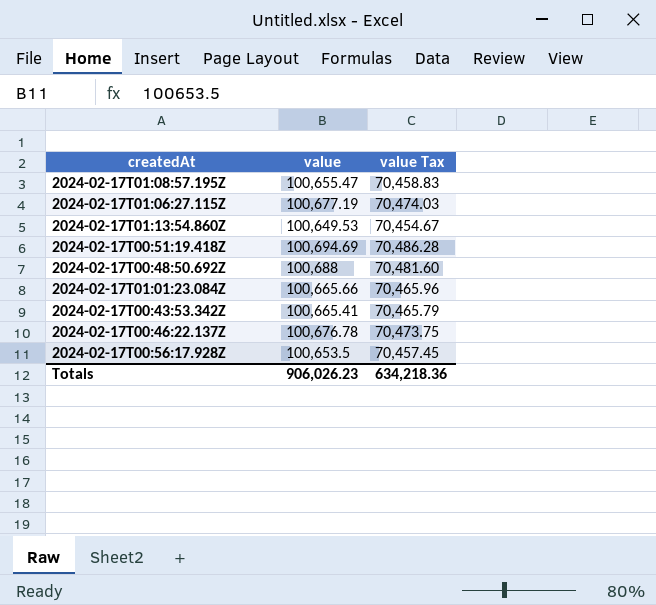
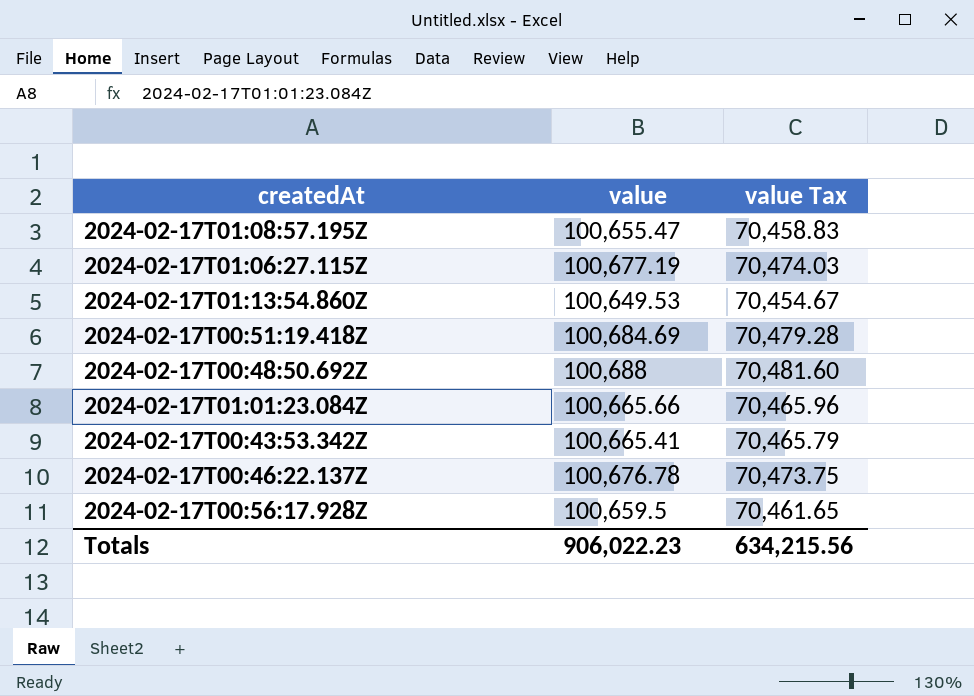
2024-02-17T00:51:19.418Z | value: 100,694.69 -> 100,684.69
2024-02-17T00:51:19.418Z | value Tax: 70,486.28 -> 70,479.28
2024-02-17T00:56:17.928Z | value: 100,653.5 -> 100,659.5
2024-02-17T00:56:17.928Z | value Tax: 70,457.45 -> 70,461.65
Totals | value: 906,026.23 -> 906,022.23
Totals | value Tax: 634,218.36 -> 634,215.56

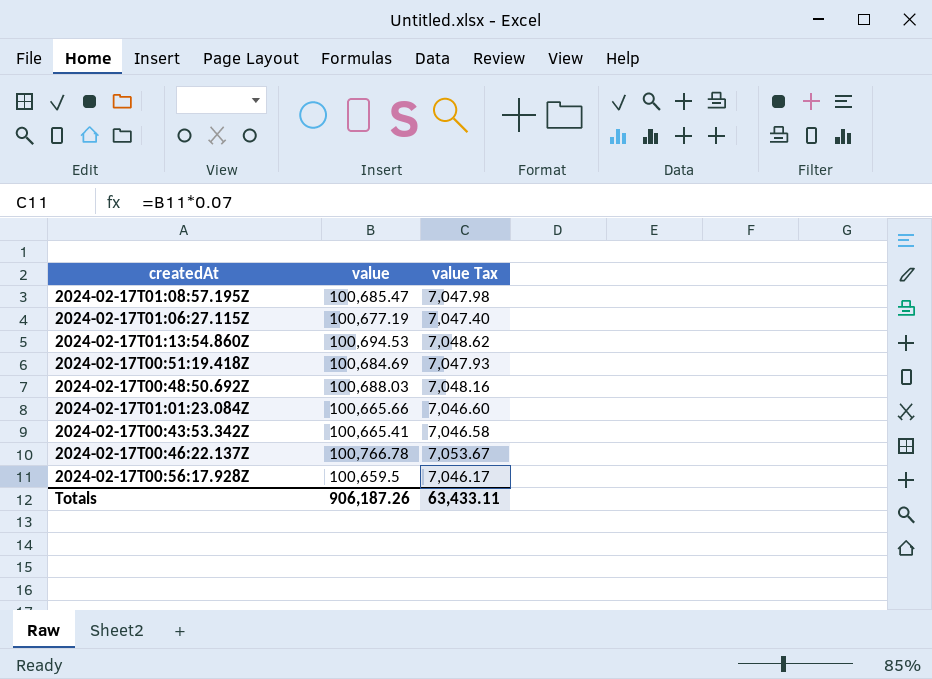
column value Tax | formula: [value] * 0.7 -> [value] * 0.07
2024-02-17T01:08:57.195Z | value: 100,655.47 -> 100,685.47
2024-02-17T01:13:54.860Z | value: 100,649.53 -> 100,694.53
2024-02-17T00:48:50.692Z | value: 100,688 -> 100,688.03
2024-02-17T00:46:22.137Z | value: 100,676.78 -> 100,766.78
Totals | value: 906,022.23 -> 906,187.26
Totals | value Tax: 634,215.56 -> 63,433.11

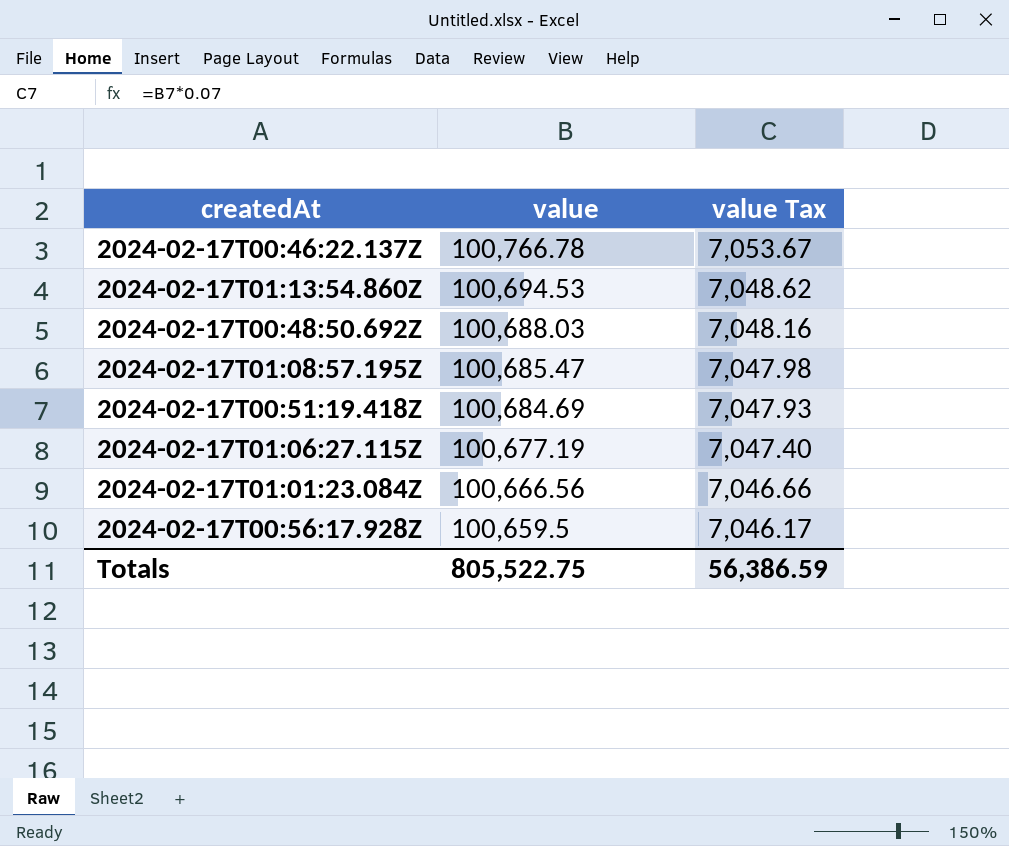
row order: none -> value descending
row 2024-02-17T00:43:53.342Z: 100,665.41 | 7,046.58 -> none
2024-02-17T01:01:23.084Z | value: 100,665.66 -> 100,666.56
2024-02-17T01:01:23.084Z | value Tax: 7,046.60 -> 7,046.66
Totals | value: 906,187.26 -> 805,522.75
Totals | value Tax: 63,433.11 -> 56,386.59

